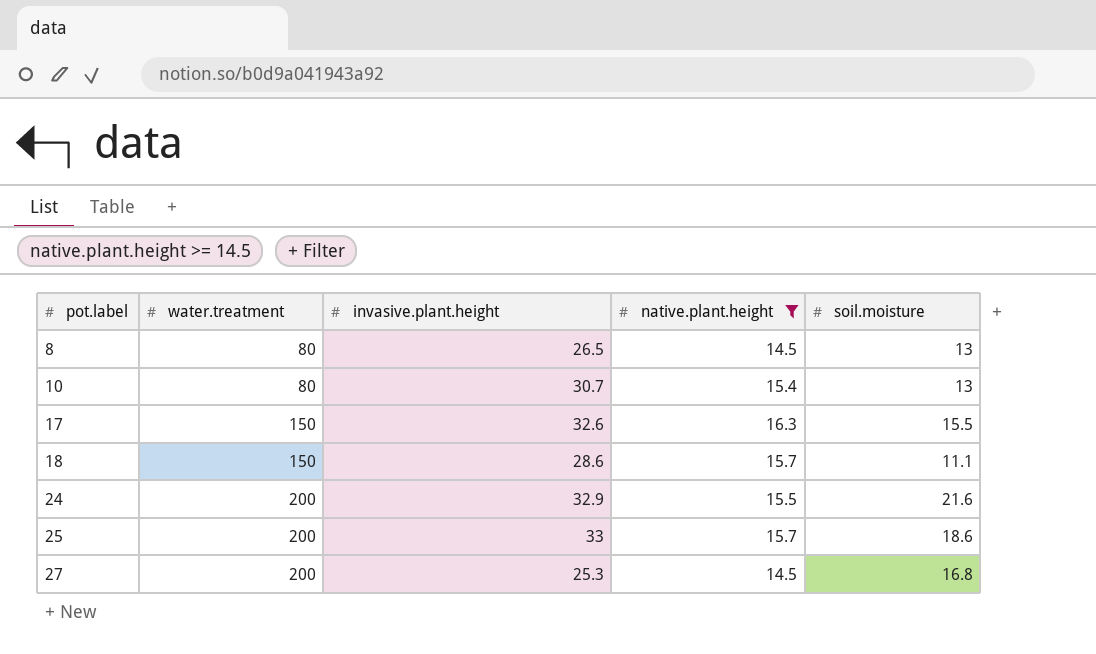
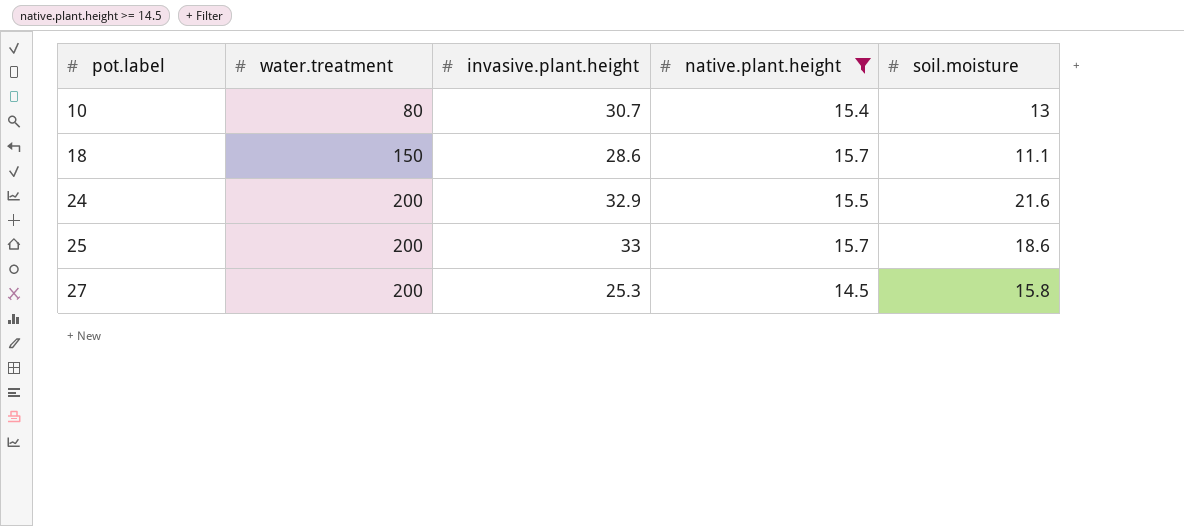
row 8: 80 | 26.5 | 14.5 | 13 -> none
row 17: 150 | 32.6 | 16.3 | 15.5 -> none
27 | soil.moisture: 16.8 -> 15.8

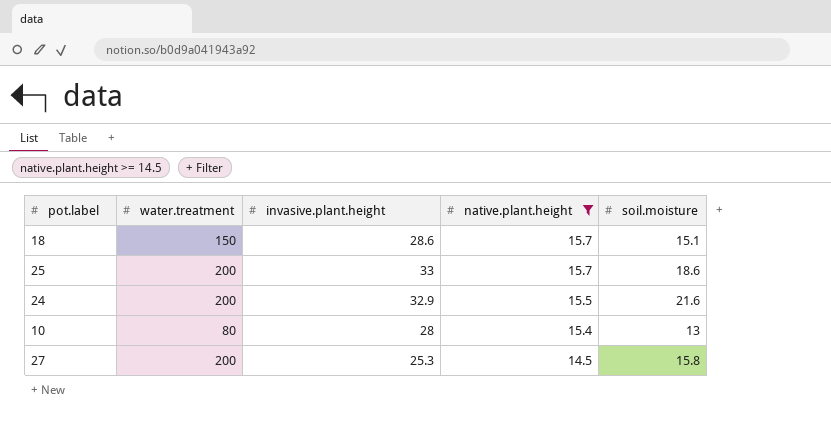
row order: pot.label ascending -> native.plant.height descending
18 | soil.moisture: 11.1 -> 15.1
10 | invasive.plant.height: 30.7 -> 28

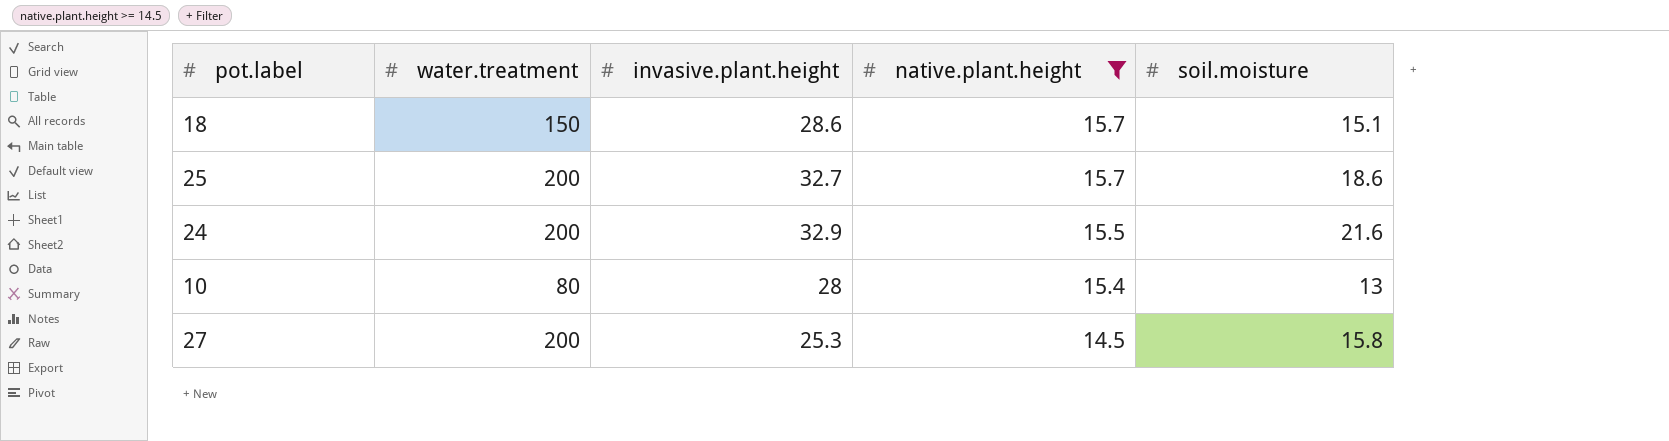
25 | invasive.plant.height: 33 -> 32.7

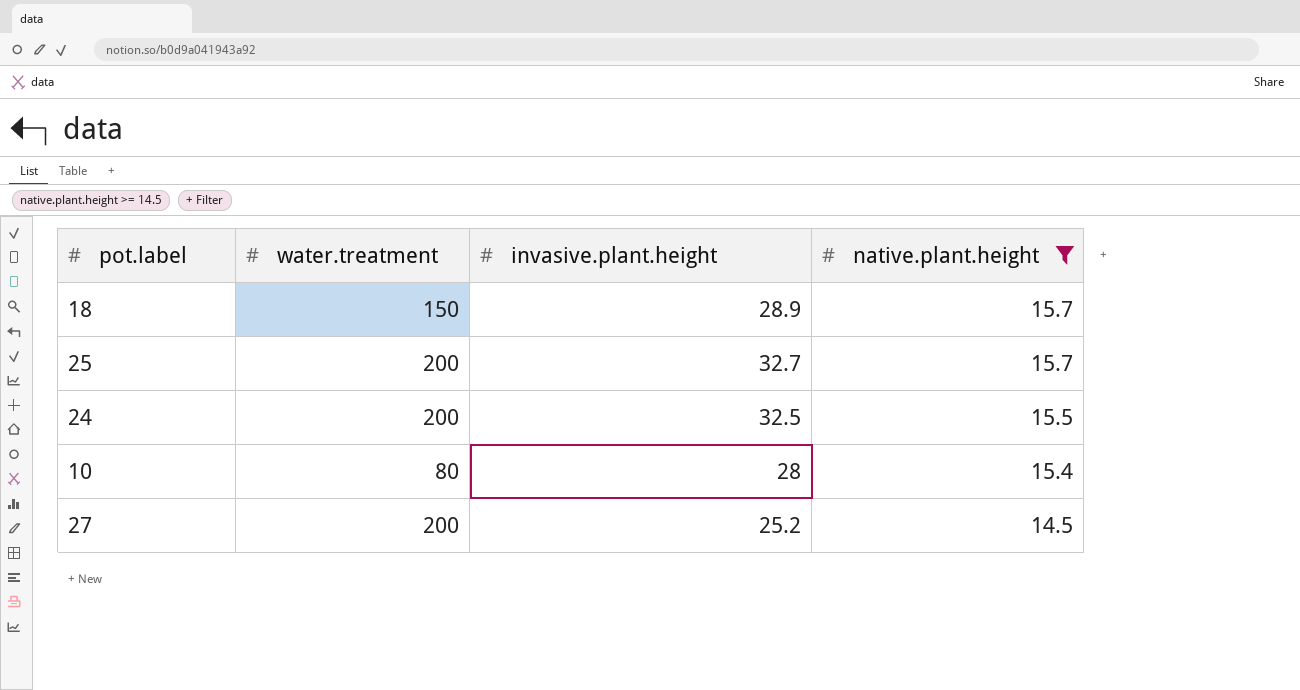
column soil.moisture | position: 5 -> none
18 | invasive.plant.height: 28.6 -> 28.9
24 | invasive.plant.height: 32.9 -> 32.5
27 | invasive.plant.height: 25.3 -> 25.2

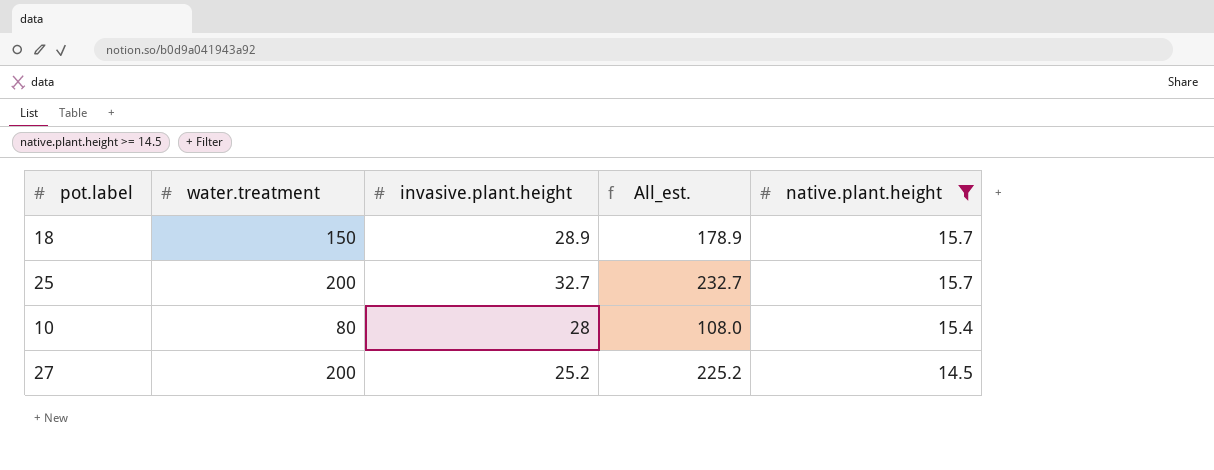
column All_est. | formula: none -> [water.treatment] + [invasive.plant.height]
row 24: 200 | 32.5 | 15.5 -> none

